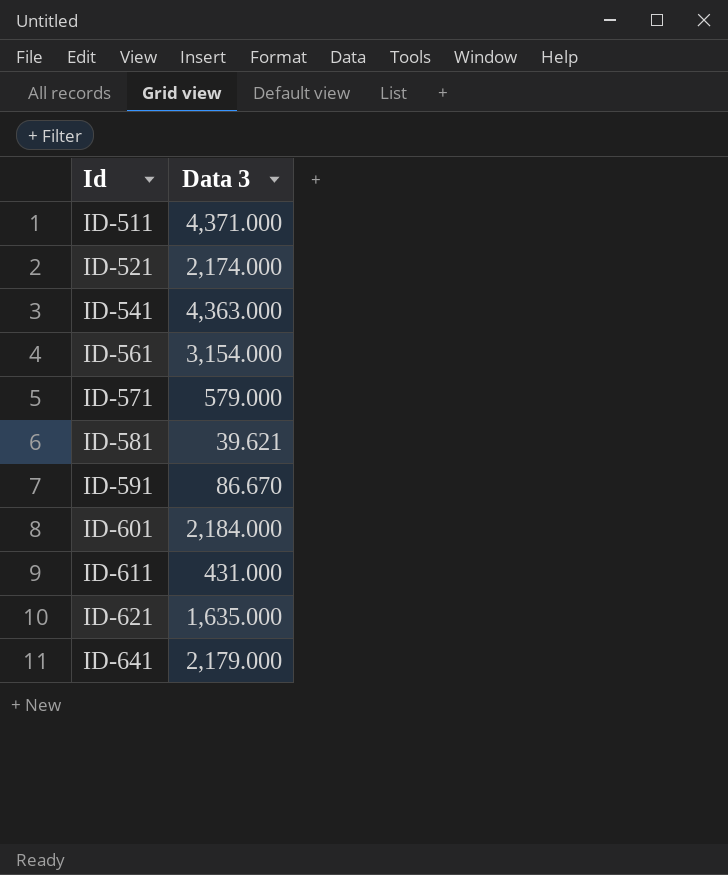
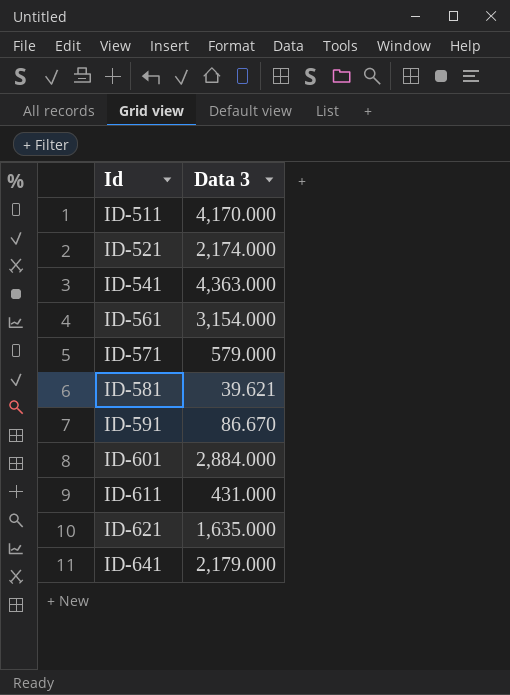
ID-511 | Data 3: 4,371.000 -> 4,170.000
ID-601 | Data 3: 2,184.000 -> 2,884.000

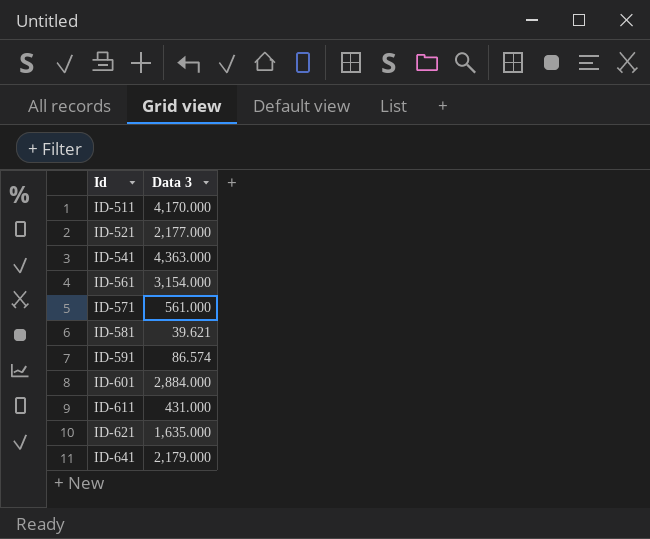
ID-521 | Data 3: 2,174.000 -> 2,177.000
ID-571 | Data 3: 579.000 -> 561.000
ID-591 | Data 3: 86.670 -> 86.574

